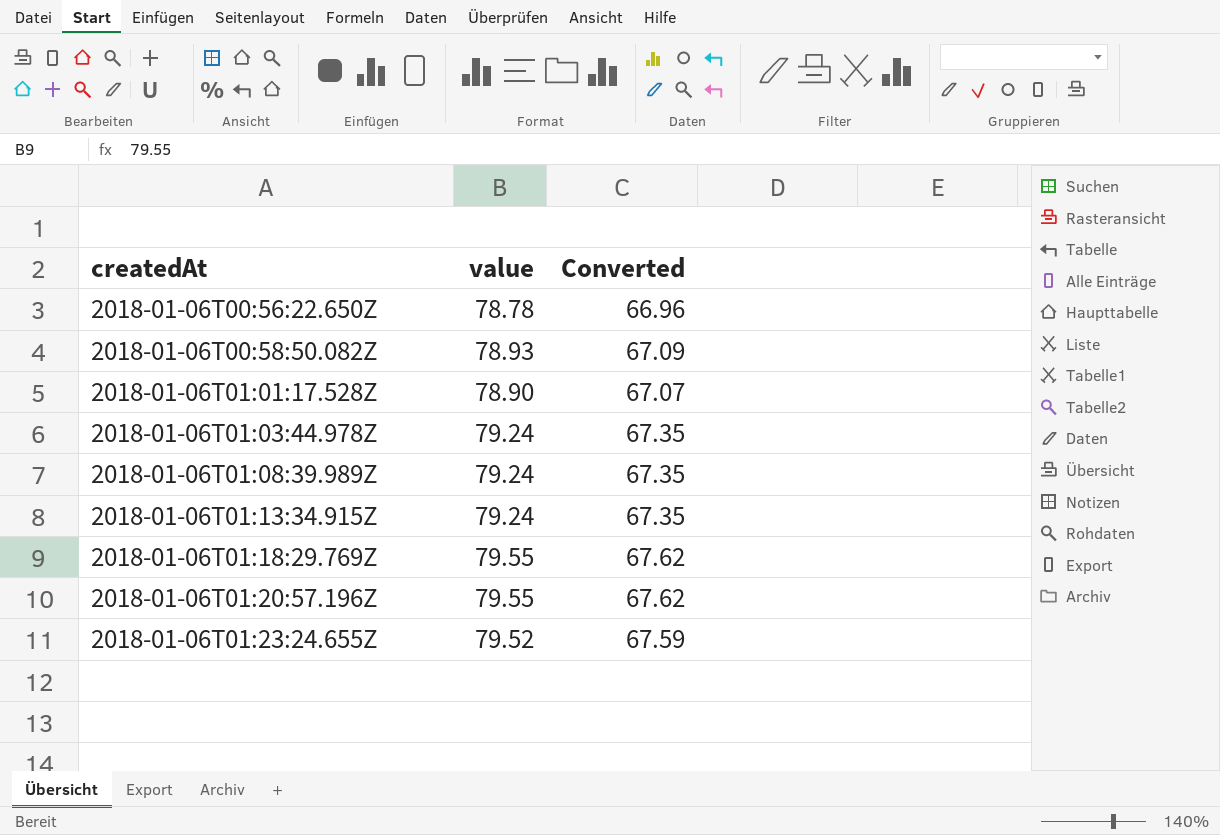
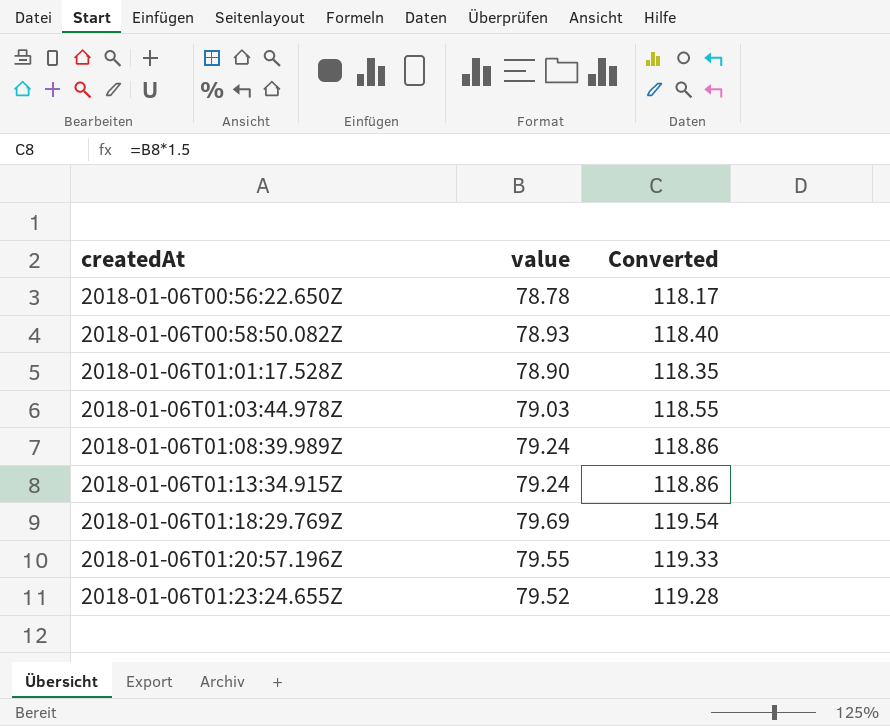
column Converted | formula: [value] * 0.85 -> [value] * 1.5
2018-01-06T01:03:44.978Z | value: 79.24 -> 79.03
2018-01-06T01:18:29.769Z | value: 79.55 -> 79.69

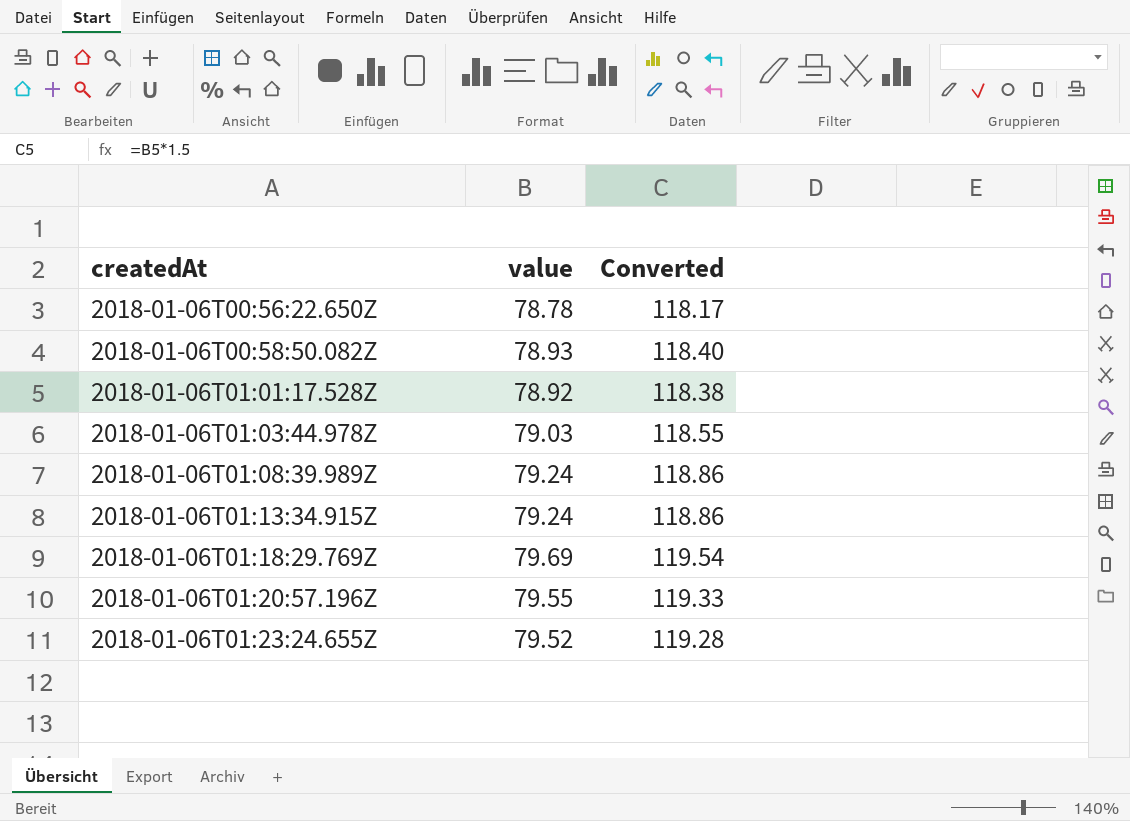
2018-01-06T01:01:17.528Z | value: 78.90 -> 78.92
2018-01-06T01:01:17.528Z | Converted: 118.35 -> 118.38

